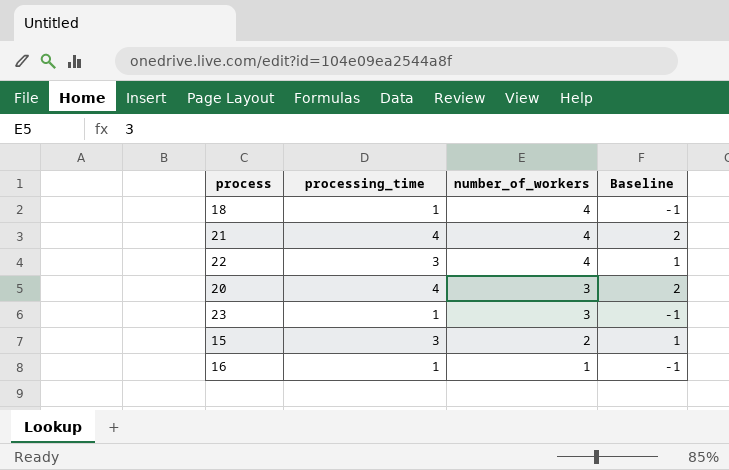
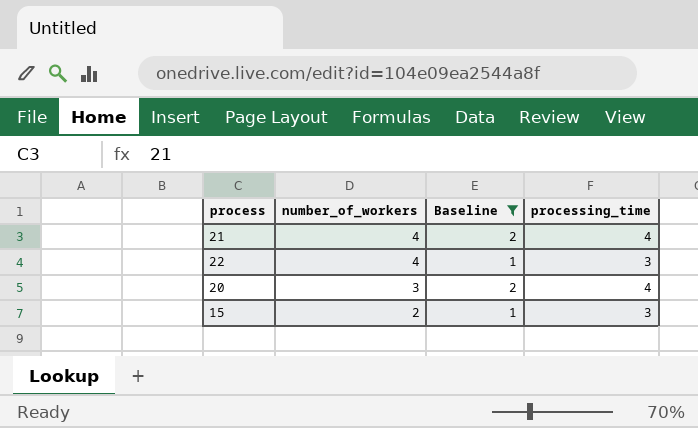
filter: none -> Baseline != -1
column processing_time | position: 2 -> 4

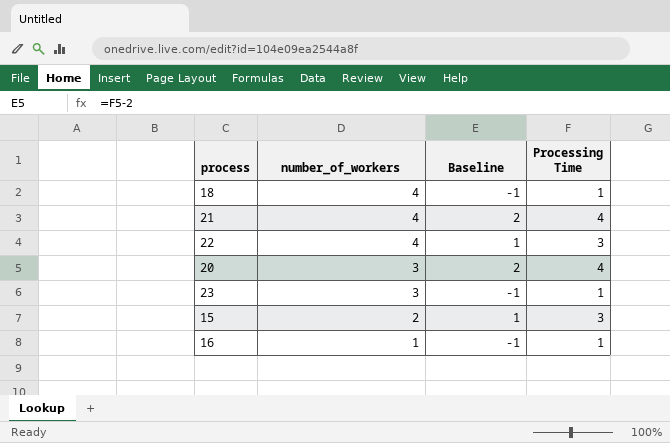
filter: Baseline != -1 -> none
column name: processing_time -> Processing Time

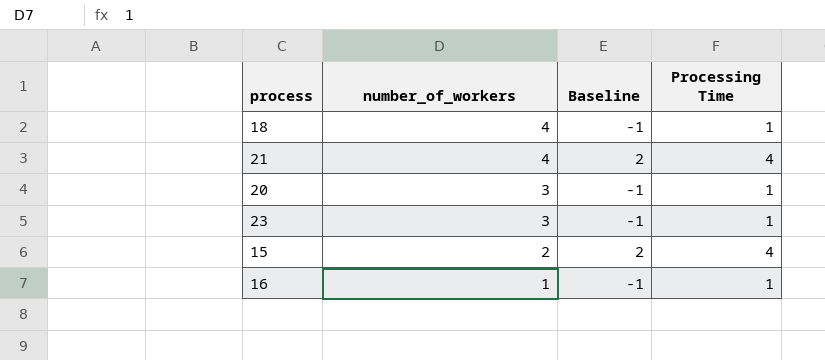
row 22: 4 | 1 | 3 -> none
20 | Baseline: 2 -> -1
20 | Processing Time: 4 -> 1
15 | Baseline: 1 -> 2
15 | Processing Time: 3 -> 4

